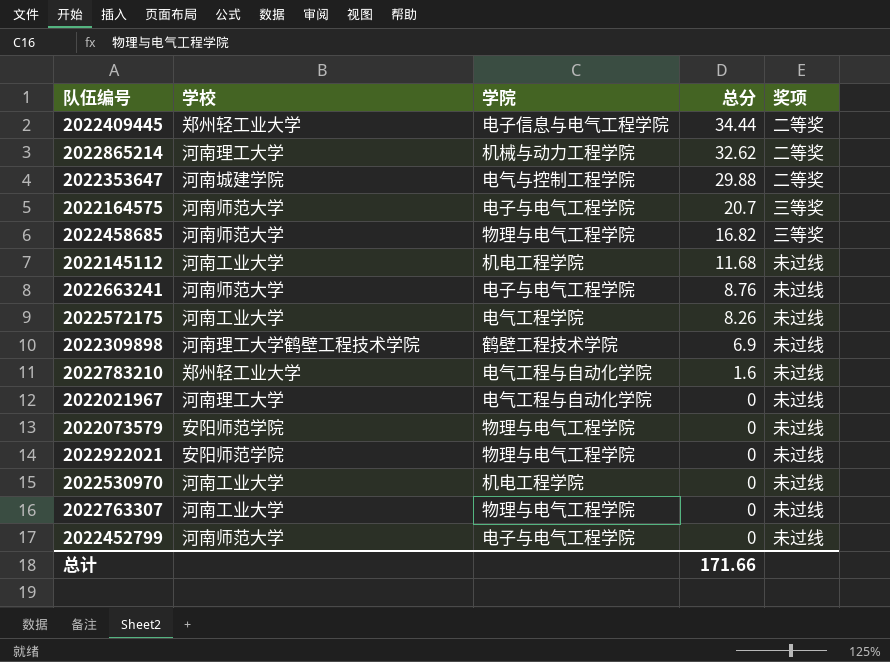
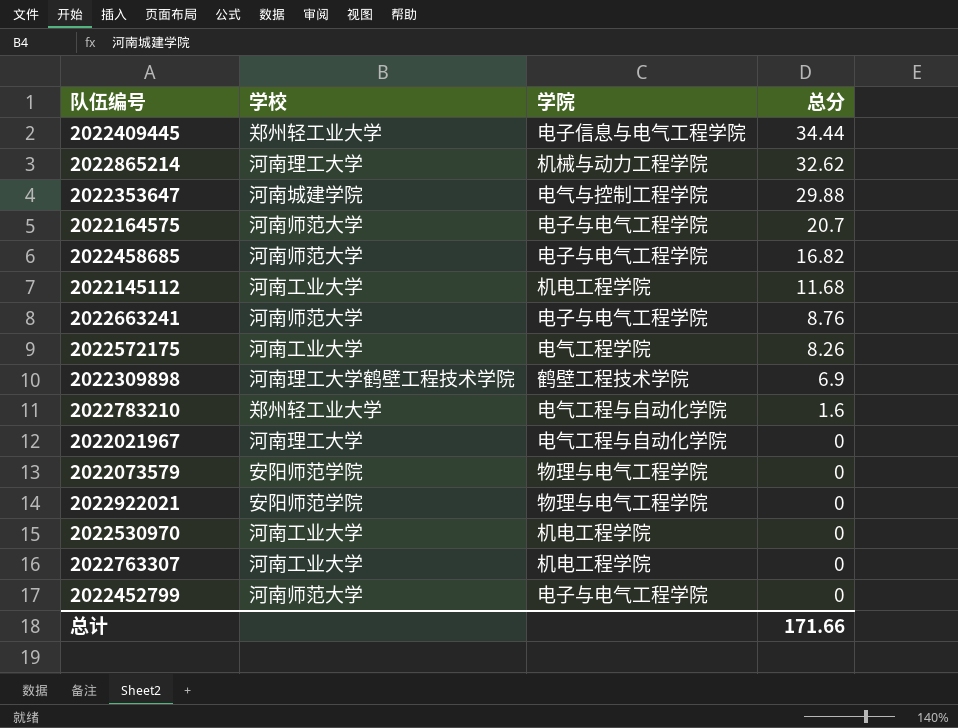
column 奖项 | position: 5 -> none
2022458685 | 学院: 物理与电气工程学院 -> 电子与电气工程学院
2022763307 | 学院: 物理与电气工程学院 -> 机电工程学院

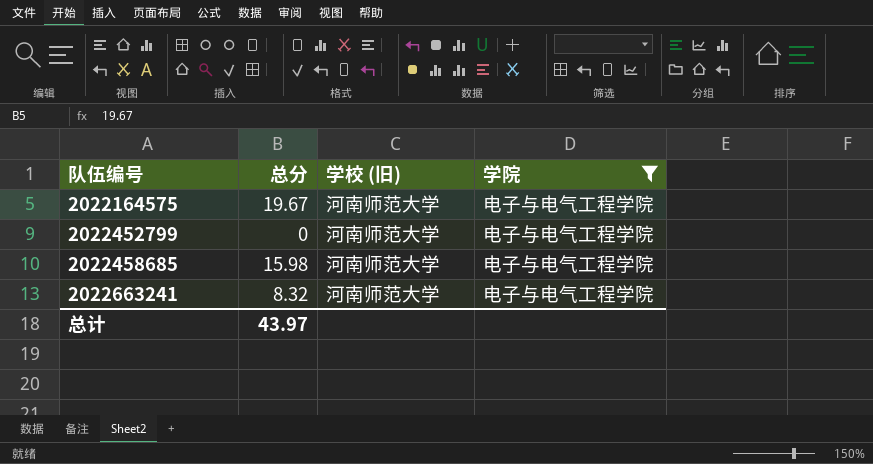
filter: none -> 学院 = 电子与电气工程学院
row order: 总分 descending -> 队伍编号 ascending
column 总分 | position: 4 -> 2
column name: 学校 -> 学校 (旧)
2022164575 | 总分: 20.7 -> 19.67
2022458685 | 总分: 16.82 -> 15.98
2022663241 | 总分: 8.76 -> 8.32
总计 | 总分: 171.66 -> 43.97

